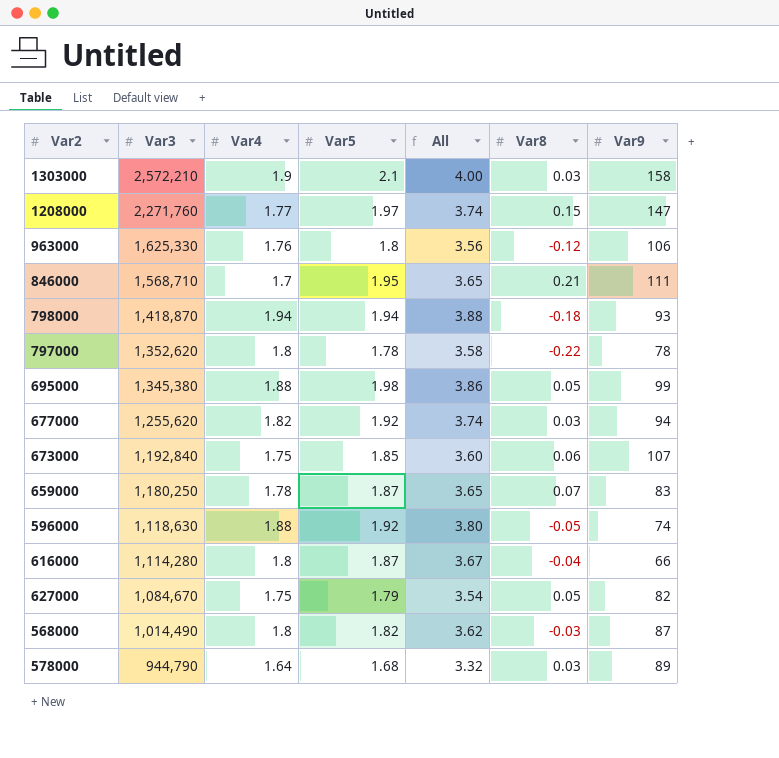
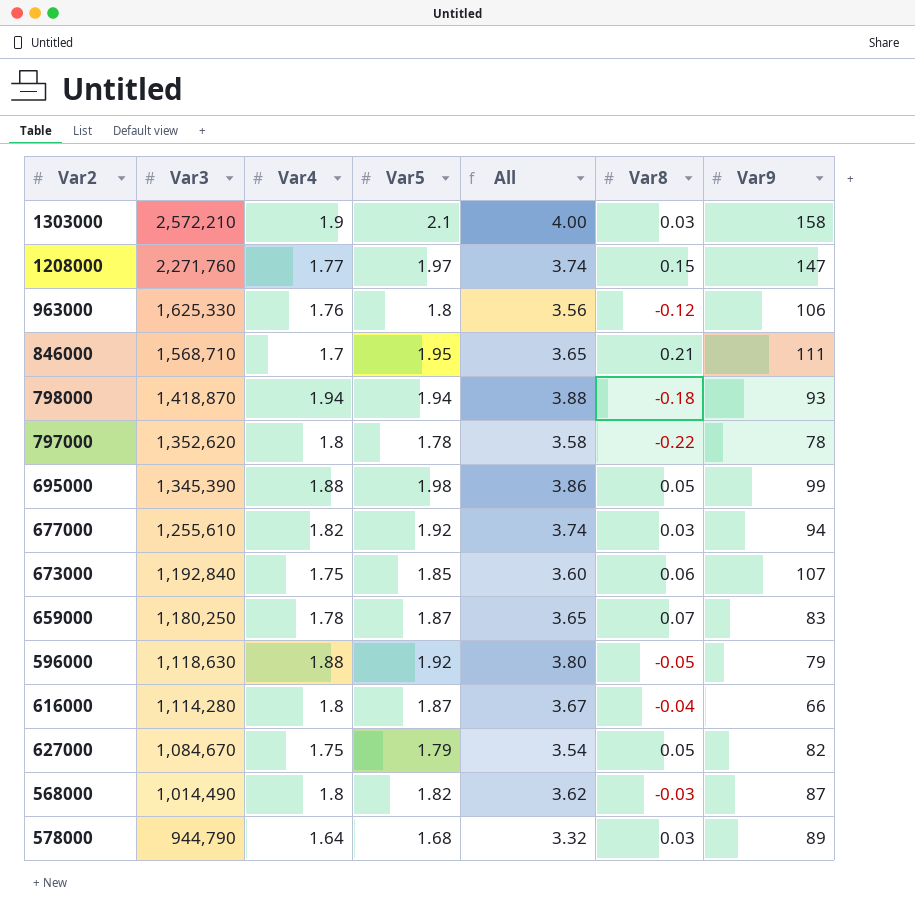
695000 | Var3: 1,345,380 -> 1,345,390
677000 | Var3: 1,255,620 -> 1,255,610
596000 | Var9: 74 -> 79

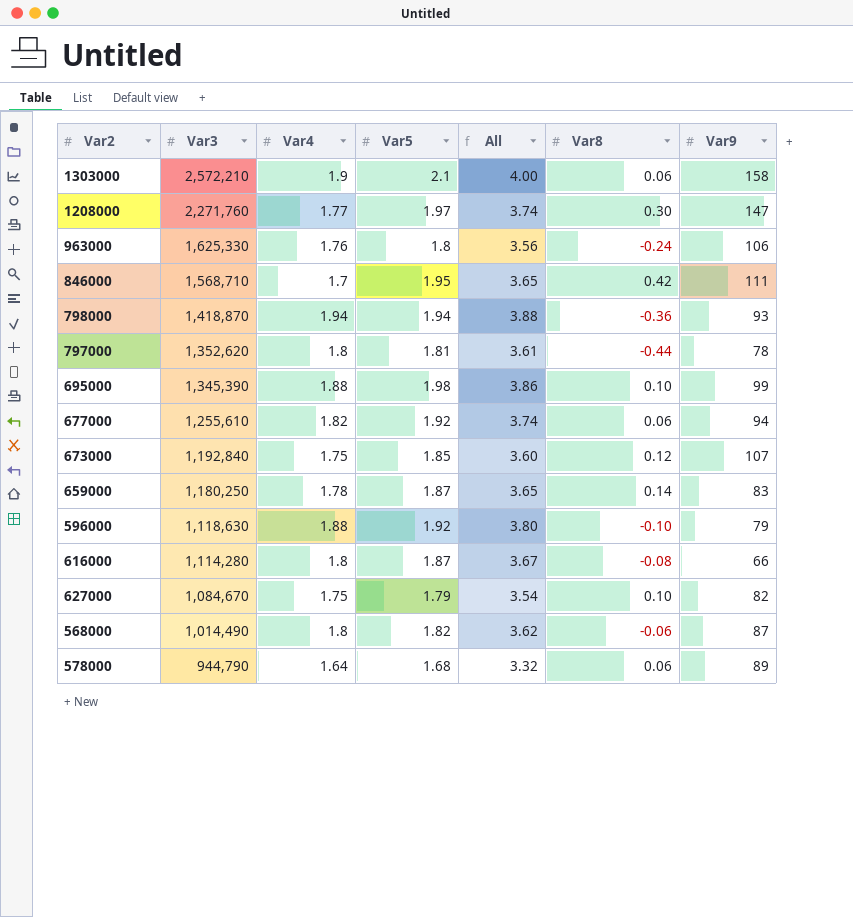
1303000 | Var8: 0.03 -> 0.06
1208000 | Var8: 0.15 -> 0.30
963000 | Var8: -0.12 -> -0.24
846000 | Var8: 0.21 -> 0.42
798000 | Var8: -0.18 -> -0.36
797000 | Var5: 1.78 -> 1.81
797000 | All: 3.58 -> 3.61
797000 | Var8: -0.22 -> -0.44
695000 | Var8: 0.05 -> 0.10
677000 | Var8: 0.03 -> 0.06
673000 | Var8: 0.06 -> 0.12
659000 | Var8: 0.07 -> 0.14
596000 | Var8: -0.05 -> -0.10
616000 | Var8: -0.04 -> -0.08
627000 | Var8: 0.05 -> 0.10
568000 | Var8: -0.03 -> -0.06
578000 | Var8: 0.03 -> 0.06

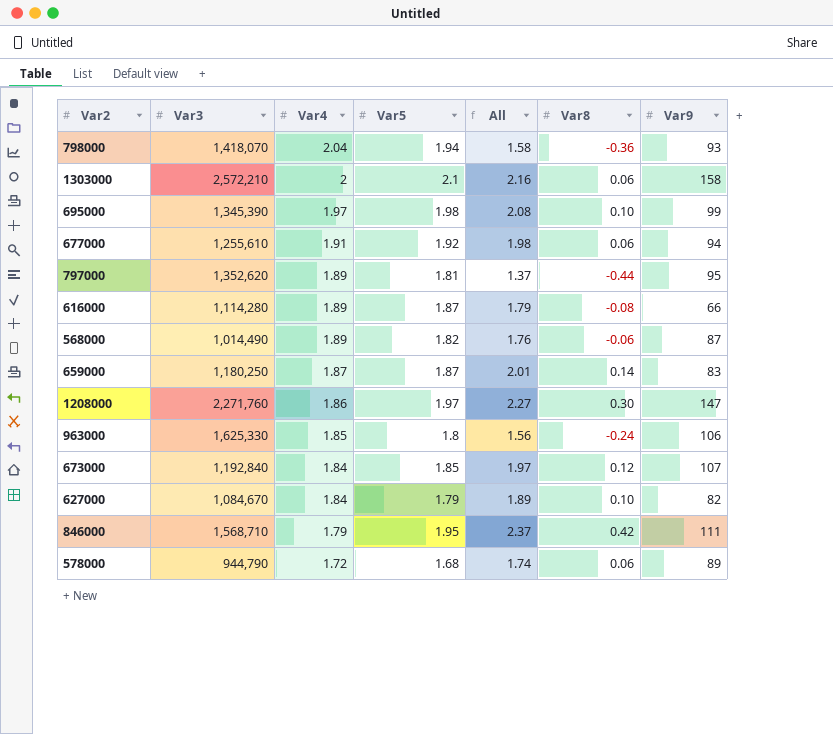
row order: Var3 descending -> Var4 descending
column All | formula: [Var4] + [Var5] -> [Var5] + [Var8]
row 596000: 1,118,630 | 1.88 | 1.92 | 3.80 | -0.10 | 79 -> none
798000 | Var3: 1,418,870 -> 1,418,070
798000 | Var4: 1.94 -> 2.04
1303000 | Var4: 1.9 -> 2
695000 | Var4: 1.88 -> 1.97
677000 | Var4: 1.82 -> 1.91
797000 | Var4: 1.8 -> 1.89
797000 | Var9: 78 -> 95
616000 | Var4: 1.8 -> 1.89
568000 | Var4: 1.8 -> 1.89
659000 | Var4: 1.78 -> 1.87
1208000 | Var4: 1.77 -> 1.86
963000 | Var4: 1.76 -> 1.85
673000 | Var4: 1.75 -> 1.84
627000 | Var4: 1.75 -> 1.84
846000 | Var4: 1.7 -> 1.79
578000 | Var4: 1.64 -> 1.72

